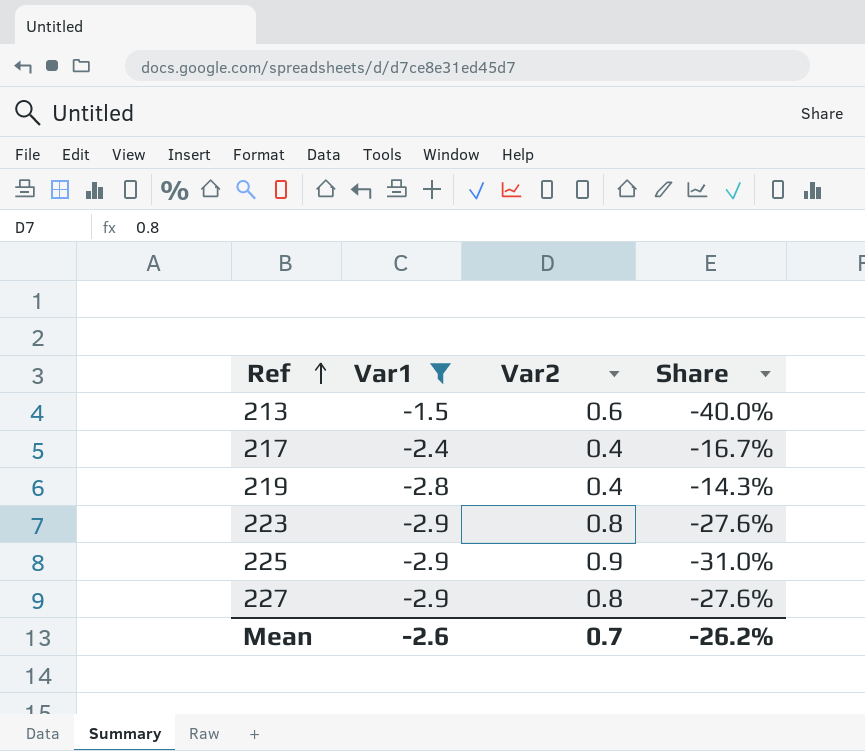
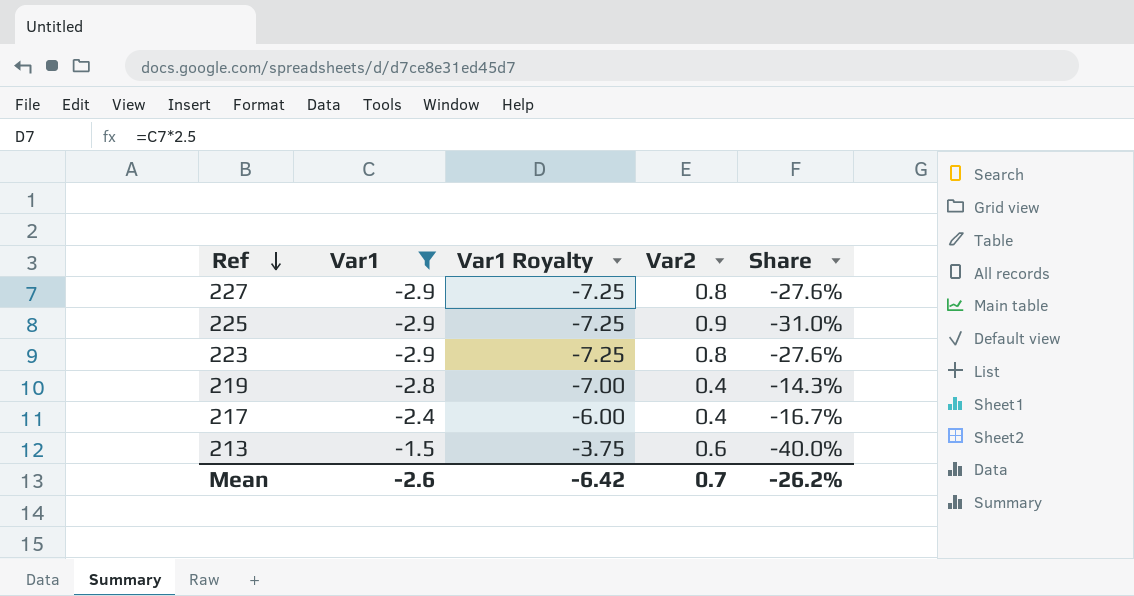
row order: Ref ascending -> Ref descending
column Var1 Royalty | formula: none -> [Var1] * 2.5

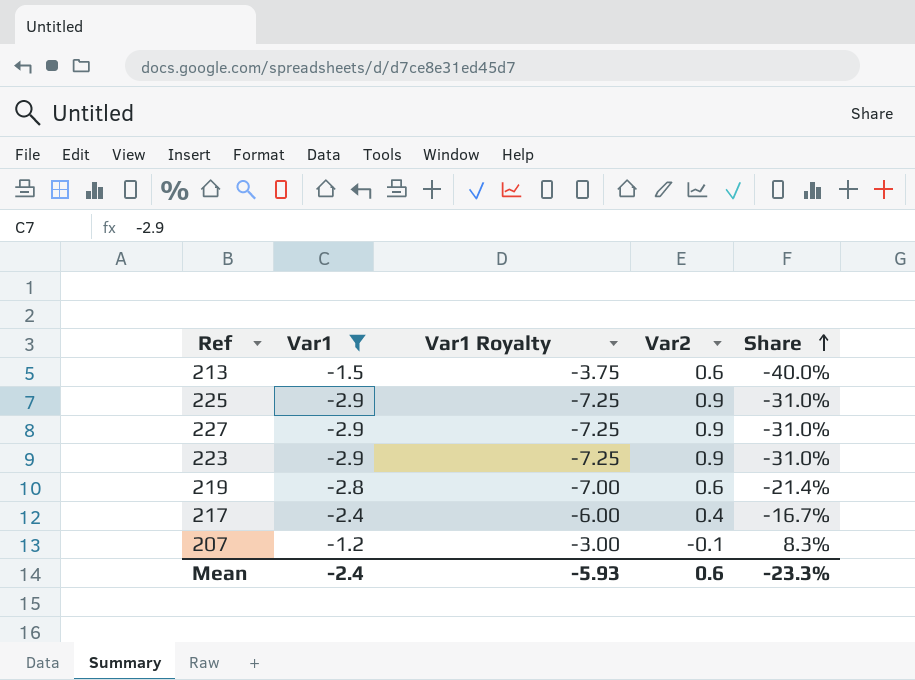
row order: Ref descending -> Share ascending
227 | Var2: 0.8 -> 0.9
227 | Share: -27.6% -> -31.0%
223 | Var2: 0.8 -> 0.9
223 | Share: -27.6% -> -31.0%
219 | Var2: 0.4 -> 0.6
219 | Share: -14.3% -> -21.4%
row 207: none -> -1.2 | -3.00 | -0.1 | 8.3%
Mean | Var1: -2.6 -> -2.4
Mean | Var1 Royalty: -6.42 -> -5.93
Mean | Var2: 0.7 -> 0.6
Mean | Share: -26.2% -> -23.3%

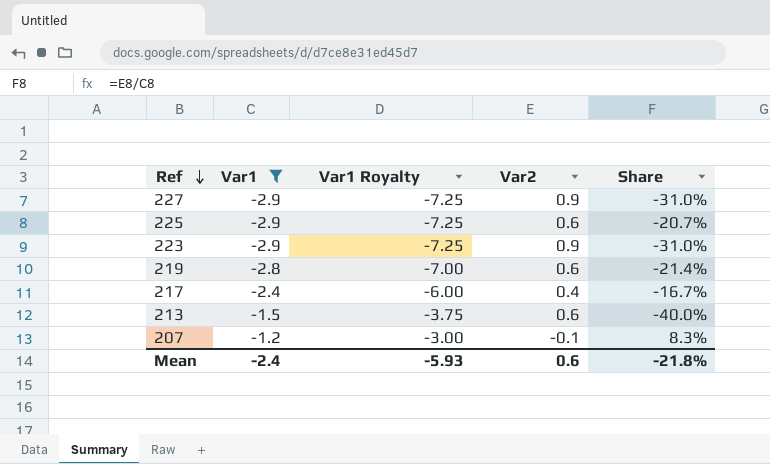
row order: Share ascending -> Ref descending
225 | Var2: 0.9 -> 0.6
225 | Share: -31.0% -> -20.7%
Mean | Share: -23.3% -> -21.8%

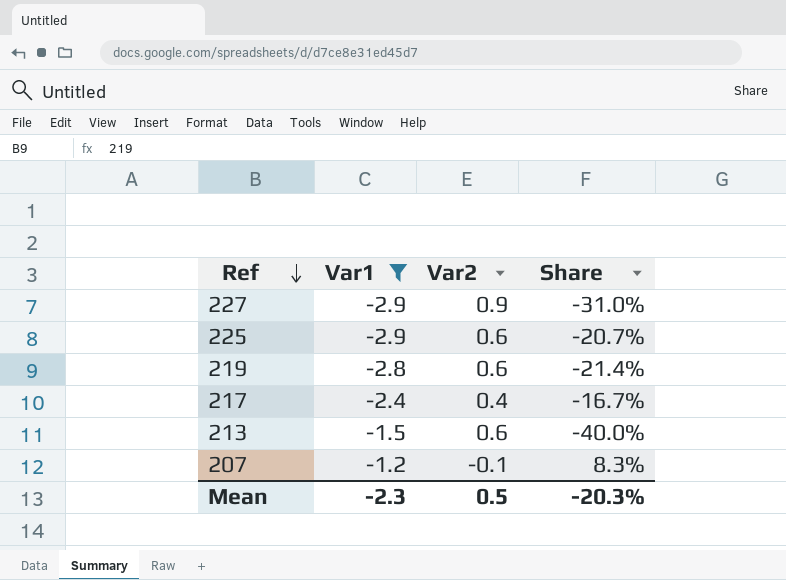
column Var1 Royalty | formula: [Var1] * 2.5 -> none
row 223: -2.9 | -7.25 | 0.9 | -31.0% -> none
Mean | Var1: -2.4 -> -2.3
Mean | Var2: 0.6 -> 0.5
Mean | Share: -21.8% -> -20.3%

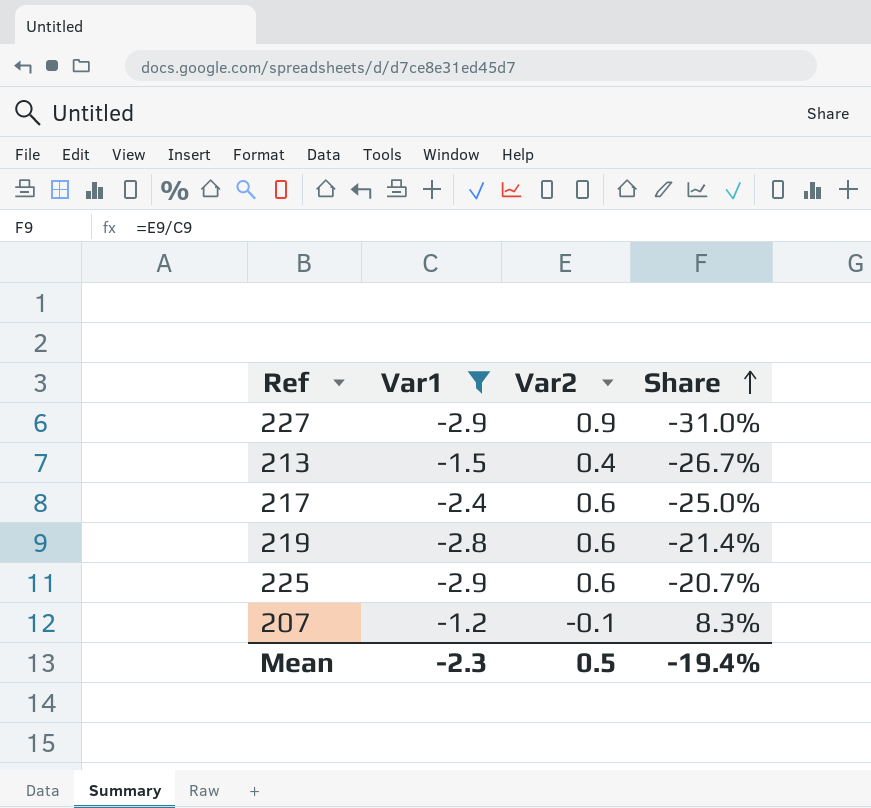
row order: Ref descending -> Share ascending
213 | Var2: 0.6 -> 0.4
213 | Share: -40.0% -> -26.7%
217 | Var2: 0.4 -> 0.6
217 | Share: -16.7% -> -25.0%
Mean | Share: -20.3% -> -19.4%

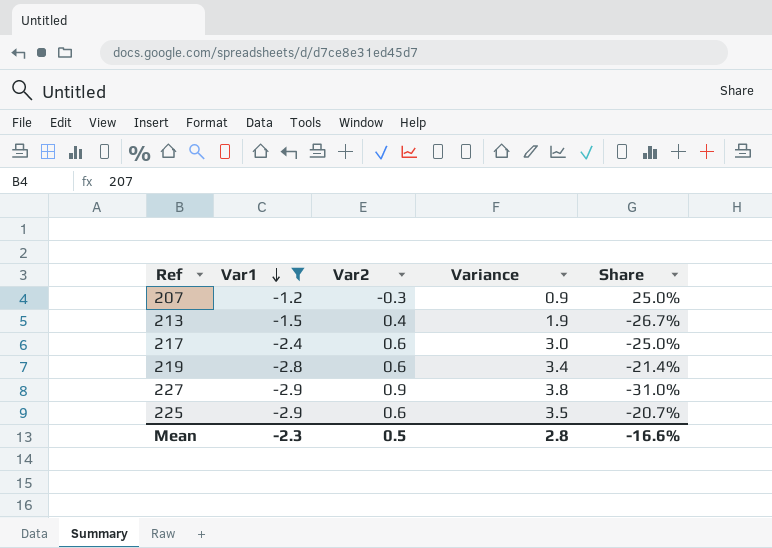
row order: Share ascending -> Var1 descending
column Variance | formula: none -> [Var2] - [Var1]
207 | Var2: -0.1 -> -0.3
207 | Share: 8.3% -> 25.0%
Mean | Share: -19.4% -> -16.6%

